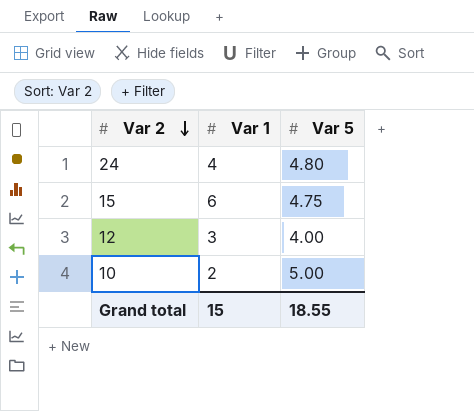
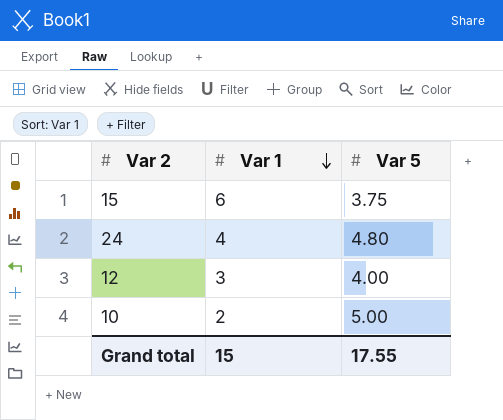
row order: Var 2 descending -> Var 1 descending
15 | Var 5: 4.75 -> 3.75
Grand total | Var 5: 18.55 -> 17.55

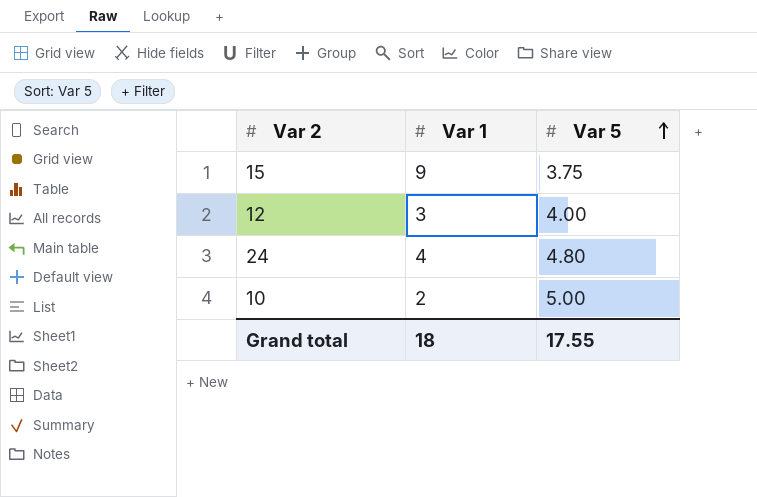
row order: Var 1 descending -> Var 5 ascending
15 | Var 1: 6 -> 9
Grand total | Var 1: 15 -> 18

